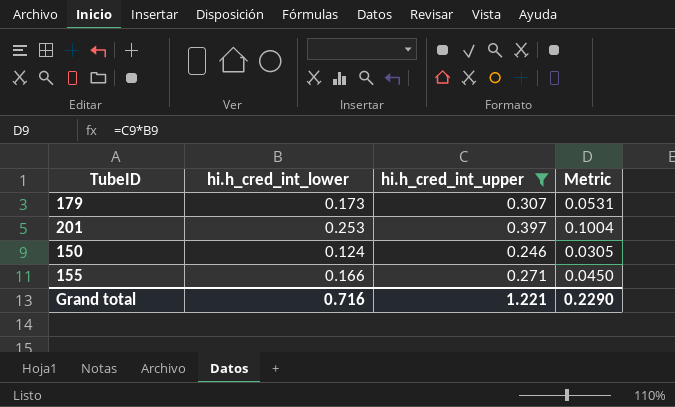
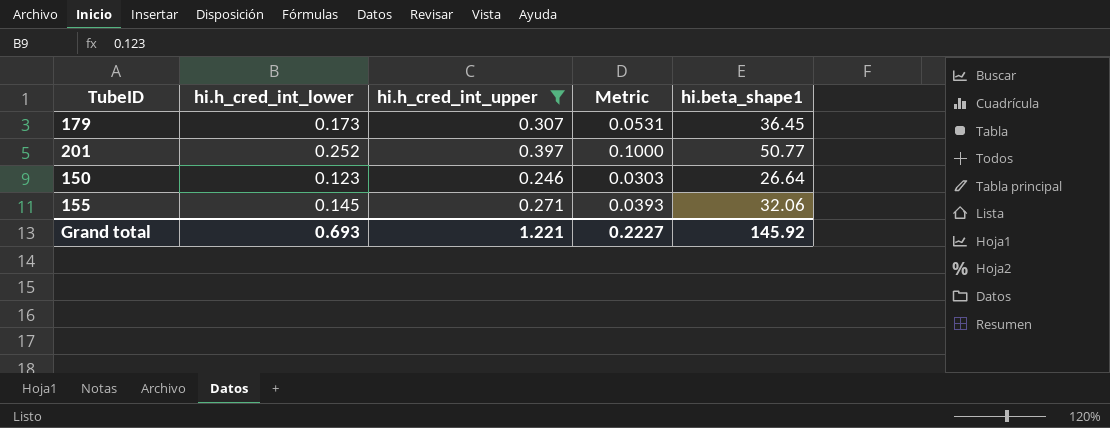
column hi.beta_shape1 | position: none -> 5
201 | hi.h_cred_int_lower: 0.253 -> 0.252
201 | Metric: 0.1004 -> 0.1000
150 | hi.h_cred_int_lower: 0.124 -> 0.123
150 | Metric: 0.0305 -> 0.0303
155 | hi.h_cred_int_lower: 0.166 -> 0.145
155 | Metric: 0.0450 -> 0.0393
Grand total | hi.h_cred_int_lower: 0.716 -> 0.693
Grand total | Metric: 0.2290 -> 0.2227

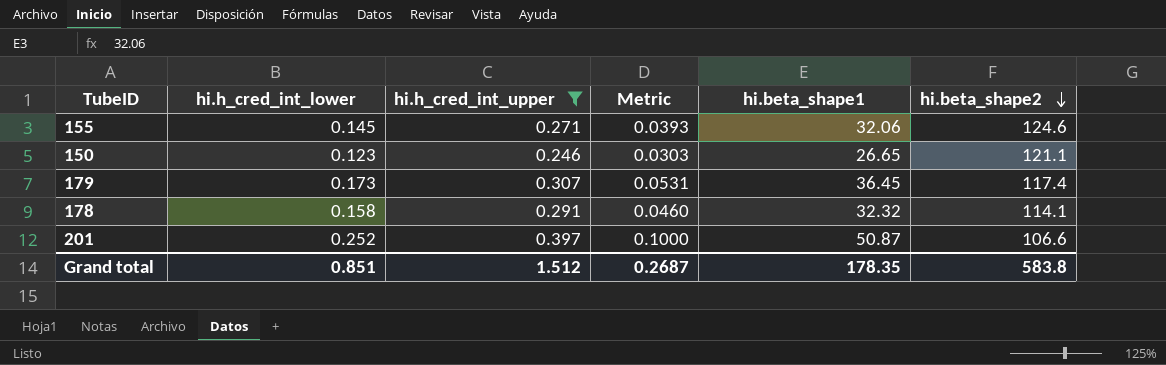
row order: none -> hi.beta_shape2 descending
column hi.beta_shape2 | position: none -> 6
150 | hi.beta_shape1: 26.64 -> 26.65
row 178: none -> 0.158 | 0.291 | 0.0460 | 32.32 | 114.1
201 | hi.beta_shape1: 50.77 -> 50.87
Grand total | hi.h_cred_int_lower: 0.693 -> 0.851
Grand total | hi.h_cred_int_upper: 1.221 -> 1.512
Grand total | Metric: 0.2227 -> 0.2687
Grand total | hi.beta_shape1: 145.92 -> 178.35

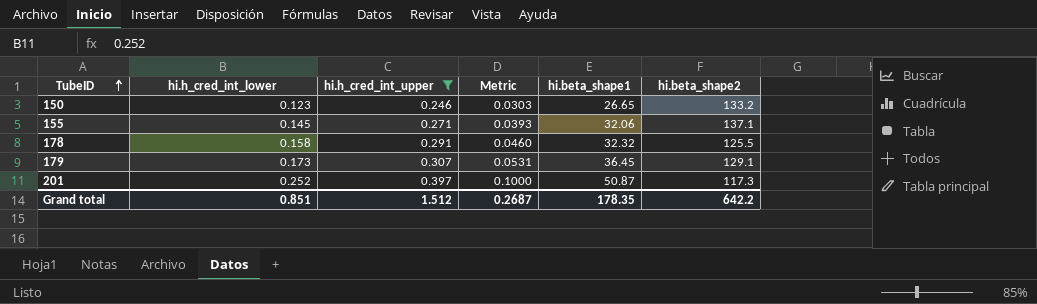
row order: hi.beta_shape2 descending -> TubeID ascending
150 | hi.beta_shape2: 121.1 -> 133.2
155 | hi.beta_shape2: 124.6 -> 137.1
178 | hi.beta_shape2: 114.1 -> 125.5
179 | hi.beta_shape2: 117.4 -> 129.1
201 | hi.beta_shape2: 106.6 -> 117.3
Grand total | hi.beta_shape2: 583.8 -> 642.2

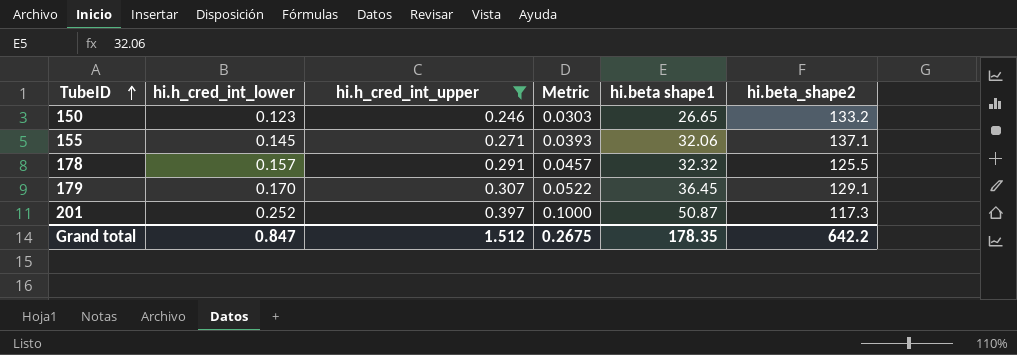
column name: hi.beta_shape1 -> hi.beta shape1
178 | hi.h_cred_int_lower: 0.158 -> 0.157
178 | Metric: 0.0460 -> 0.0457
179 | hi.h_cred_int_lower: 0.173 -> 0.170
179 | Metric: 0.0531 -> 0.0522
Grand total | hi.h_cred_int_lower: 0.851 -> 0.847
Grand total | Metric: 0.2687 -> 0.2675

